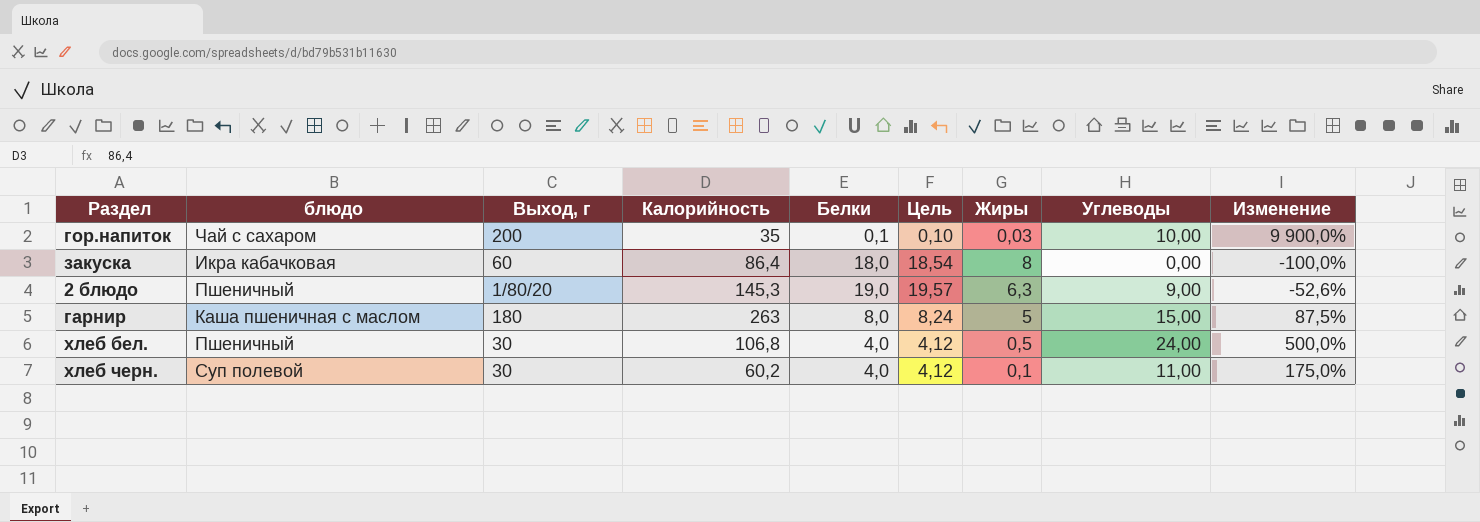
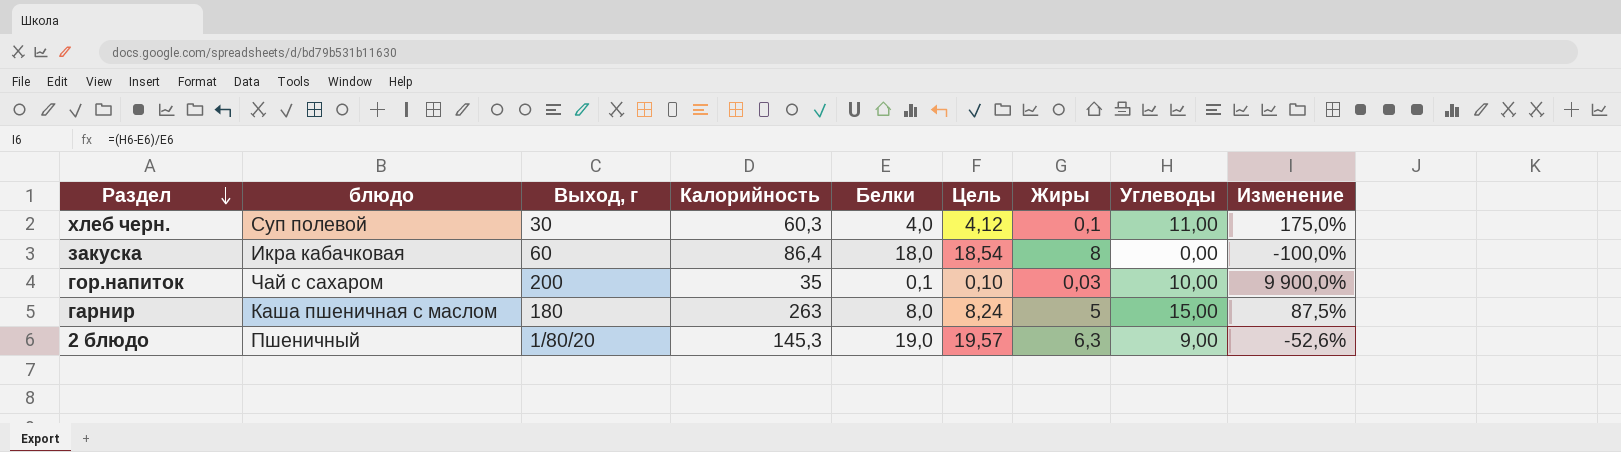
row order: none -> Раздел descending
row хлеб бел.: Пшеничный | 30 | 106,8 | 4,0 | 4,12 | 0,5 | 24,00 | 500,0% -> none
хлеб черн. | Калорийность: 60,2 -> 60,3

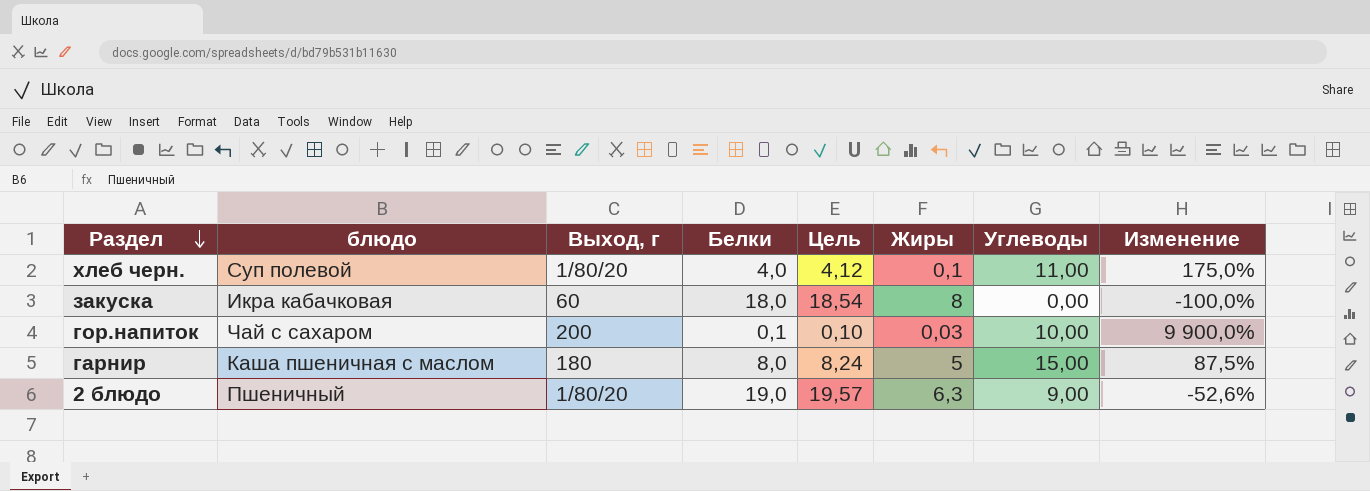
column Калорийность | position: 4 -> none
хлеб черн. | Выход, г: 30 -> 1/80/20

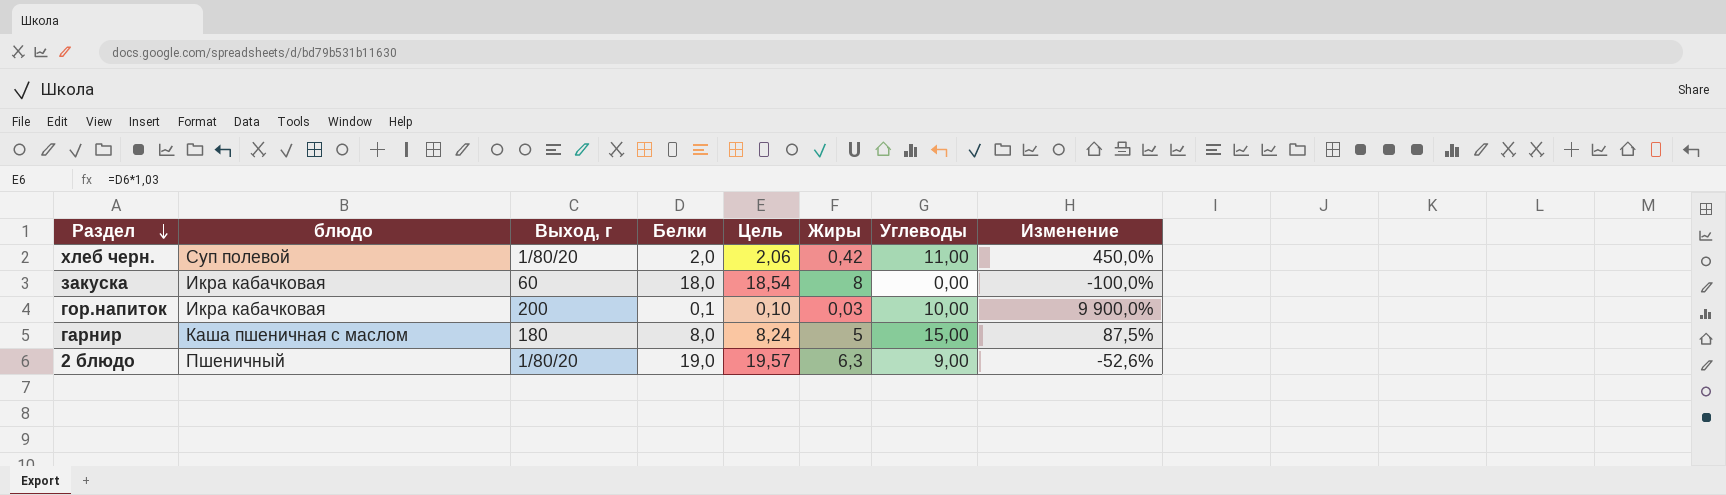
хлеб черн. | Белки: 4,0 -> 2,0
хлеб черн. | Цель: 4,12 -> 2,06
хлеб черн. | Жиры: 0,1 -> 0,42
хлеб черн. | Изменение: 175,0% -> 450,0%
гор.напиток | блюдо: Чай с сахаром -> Икра кабачковая

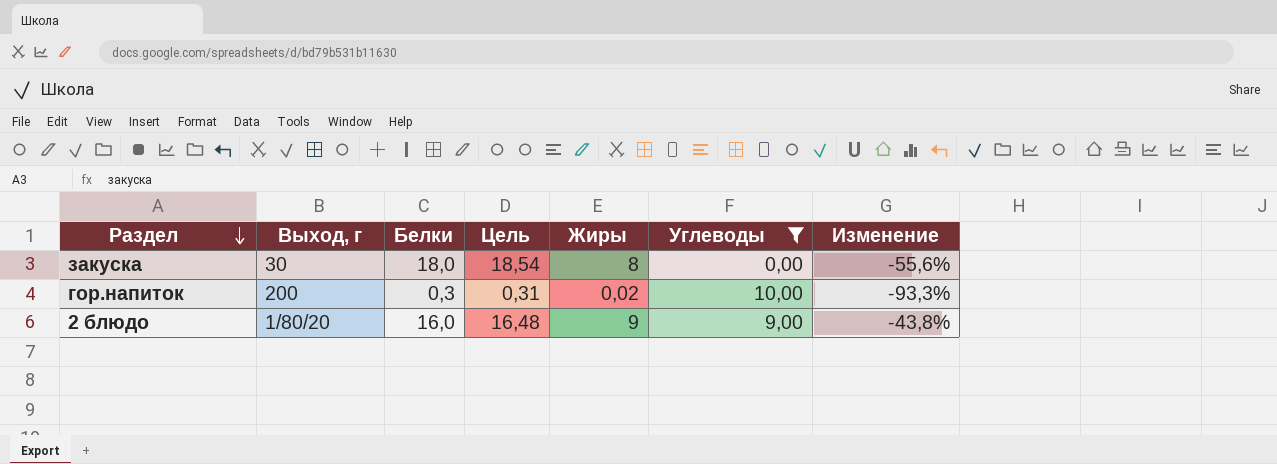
filter: none -> Углеводы <= 10,00
column блюдо | position: 2 -> none
column Изменение | formula: ([Углеводы] - [Белки]) / [Белки] -> ([Жиры] - [Белки]) / [Белки]
закуска | Выход, г: 60 -> 30
гор.напиток | Белки: 0,1 -> 0,3
гор.напиток | Цель: 0,10 -> 0,31
гор.напиток | Жиры: 0,03 -> 0,02
2 блюдо | Белки: 19,0 -> 16,0
2 блюдо | Цель: 19,57 -> 16,48
2 блюдо | Жиры: 6,3 -> 9

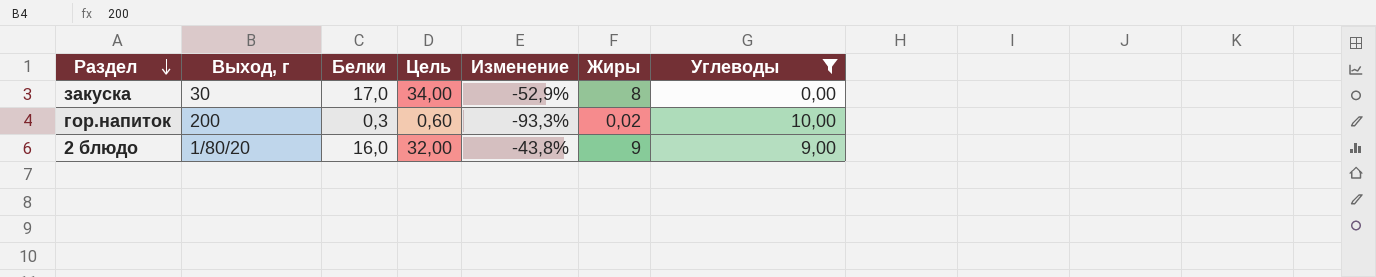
column Цель | formula: [Белки] * 1,03 -> [Белки] * 2
column Изменение | position: 7 -> 5
закуска | Белки: 18,0 -> 17,0
закуска | Изменение: -55,6% -> -52,9%

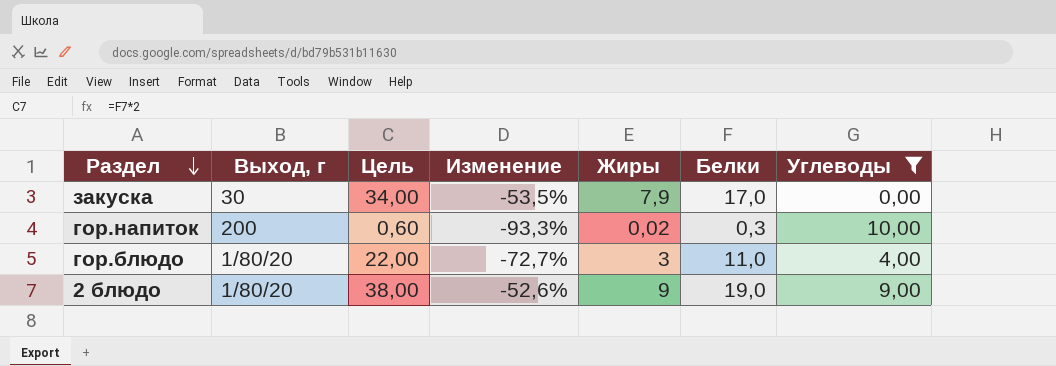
column Белки | position: 3 -> 6
закуска | Изменение: -52,9% -> -53,5%
закуска | Жиры: 8 -> 7,9
row гор.блюдо: none -> 1/80/20 | 22,00 | -72,7% | 3 | 11,0 | 4,00
2 блюдо | Цель: 32,00 -> 38,00
2 блюдо | Изменение: -43,8% -> -52,6%
2 блюдо | Белки: 16,0 -> 19,0

